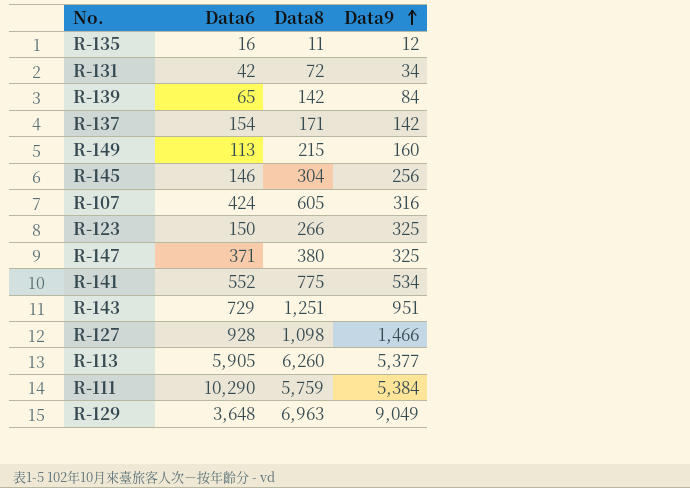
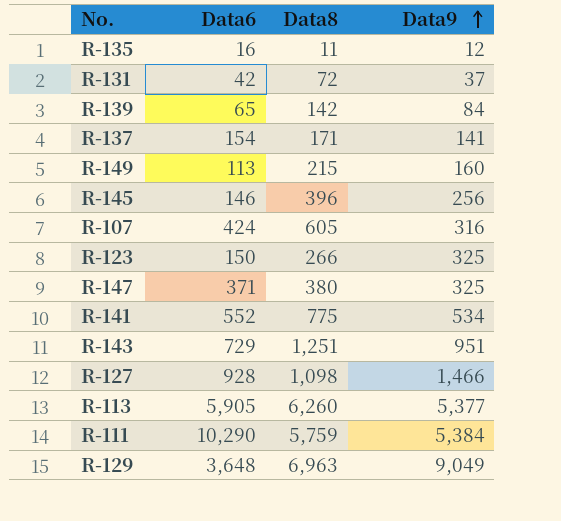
R-131 | Data9: 34 -> 37
R-137 | Data9: 142 -> 141
R-145 | Data8: 304 -> 396

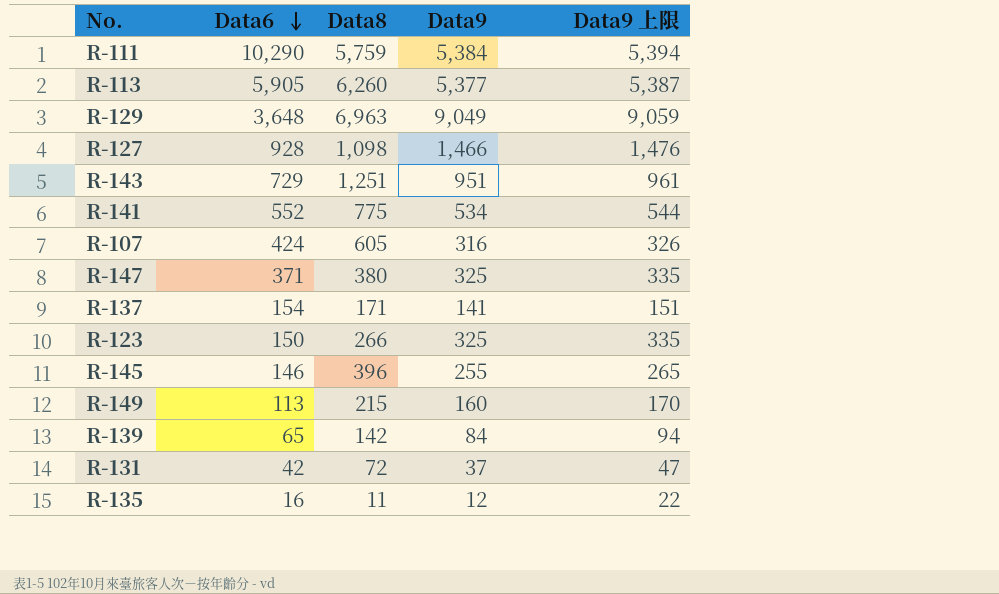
row order: Data9 ascending -> Data6 descending
column Data9 上限 | formula: none -> [Data9] + 10
R-145 | Data9: 256 -> 255

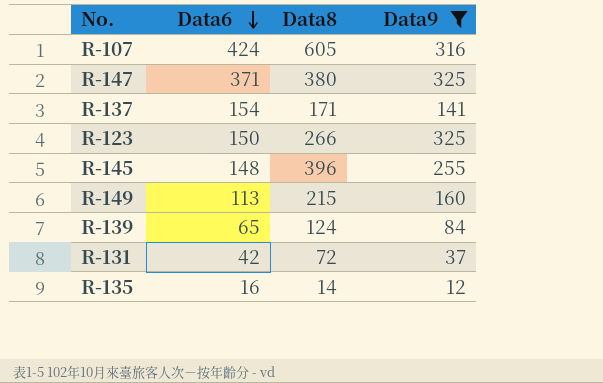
filter: none -> Data9 <= 325
column Data9 上限 | formula: [Data9] + 10 -> none
R-145 | Data6: 146 -> 148
R-139 | Data8: 142 -> 124
R-135 | Data8: 11 -> 14

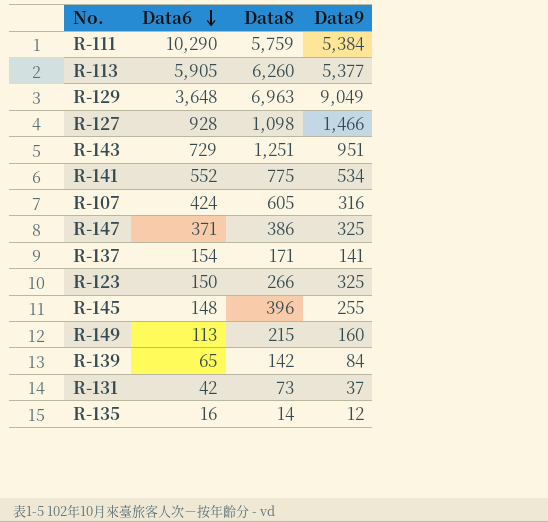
filter: Data9 <= 325 -> none
R-147 | Data8: 380 -> 386
R-139 | Data8: 124 -> 142
R-131 | Data8: 72 -> 73

